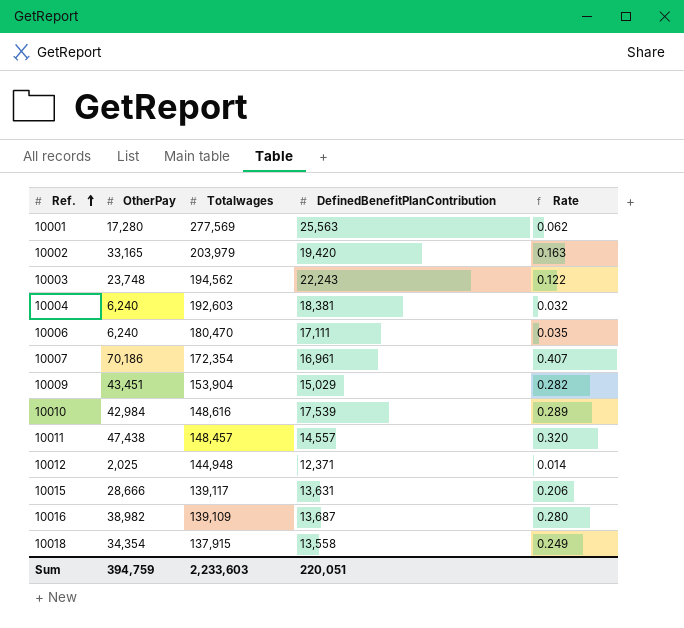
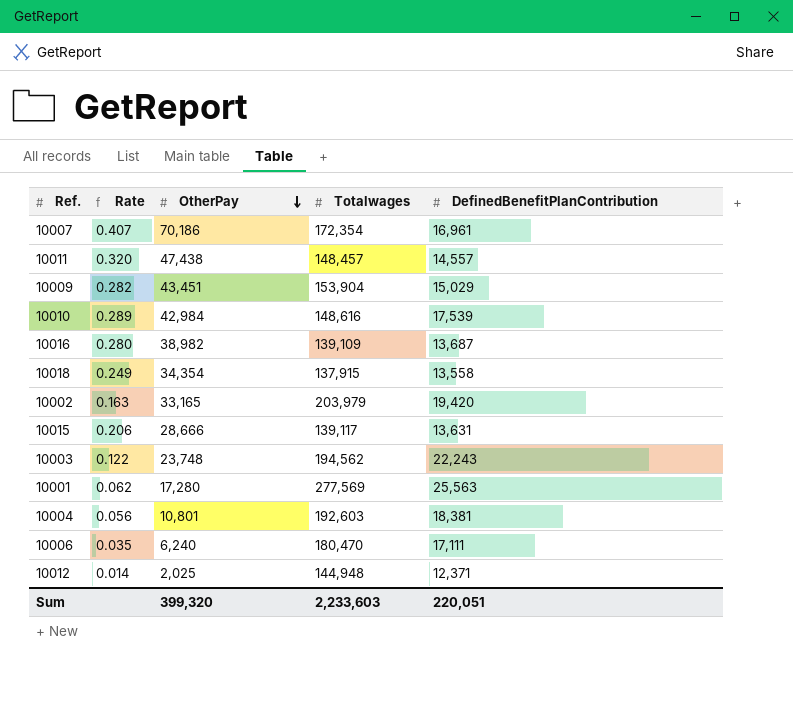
row order: Ref. ascending -> OtherPay descending
column Rate | position: 5 -> 2
10004 | Rate: 0.032 -> 0.056
10004 | OtherPay: 6,240 -> 10,801
Sum | OtherPay: 394,759 -> 399,320

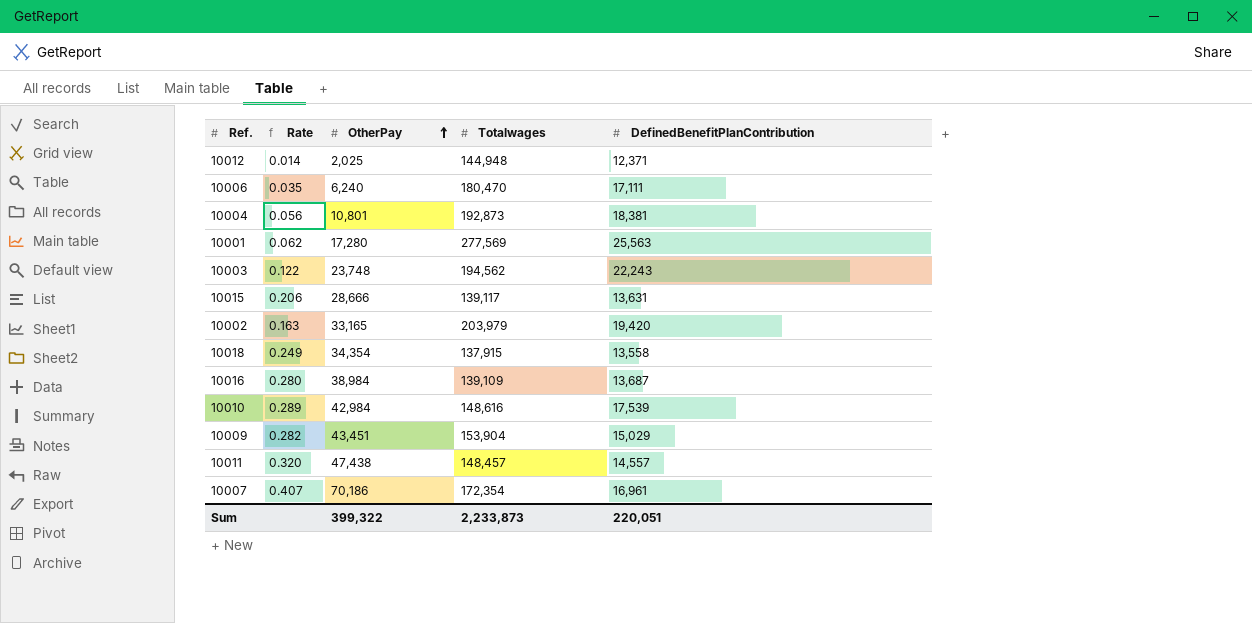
row order: OtherPay descending -> OtherPay ascending
10004 | Totalwages: 192,603 -> 192,873
10016 | OtherPay: 38,982 -> 38,984
Sum | OtherPay: 399,320 -> 399,322
Sum | Totalwages: 2,233,603 -> 2,233,873

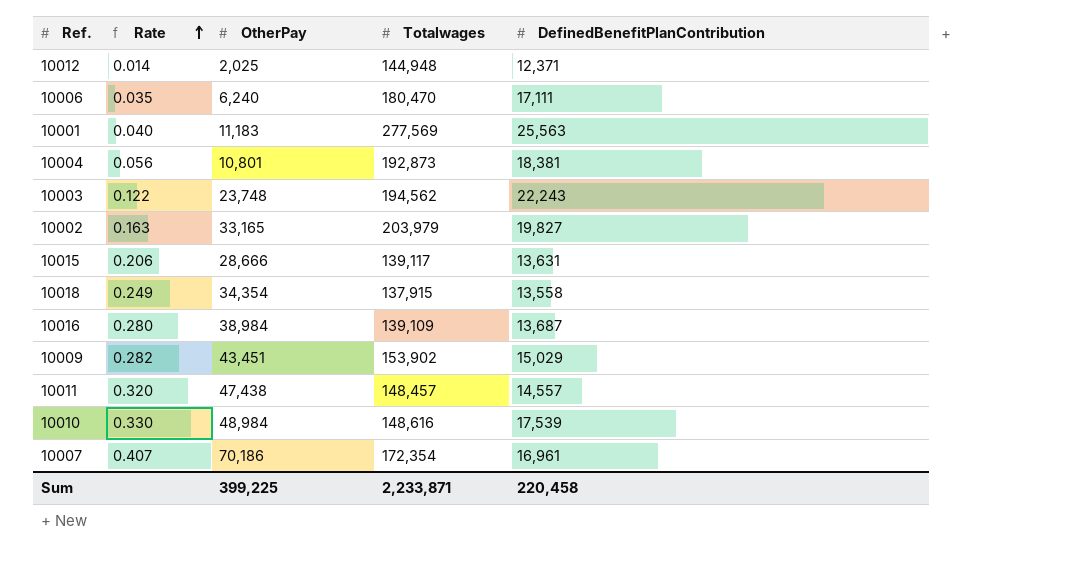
row order: OtherPay ascending -> Rate ascending
10001 | Rate: 0.062 -> 0.040
10001 | OtherPay: 17,280 -> 11,183
10002 | DefinedBenefitPlanContribution: 19,420 -> 19,827
10009 | Totalwages: 153,904 -> 153,902
10010 | Rate: 0.289 -> 0.330
10010 | OtherPay: 42,984 -> 48,984
Sum | OtherPay: 399,322 -> 399,225
Sum | Totalwages: 2,233,873 -> 2,233,871
Sum | DefinedBenefitPlanContribution: 220,051 -> 220,458

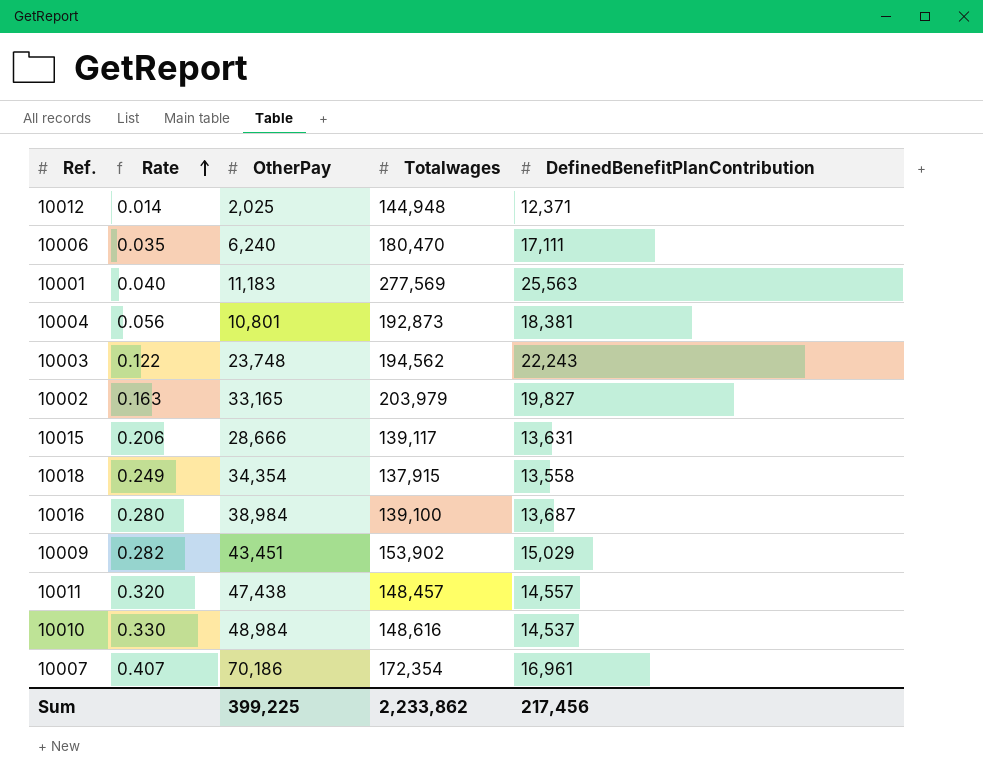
10016 | Totalwages: 139,109 -> 139,100
10010 | DefinedBenefitPlanContribution: 17,539 -> 14,537
Sum | Totalwages: 2,233,871 -> 2,233,862
Sum | DefinedBenefitPlanContribution: 220,458 -> 217,456

